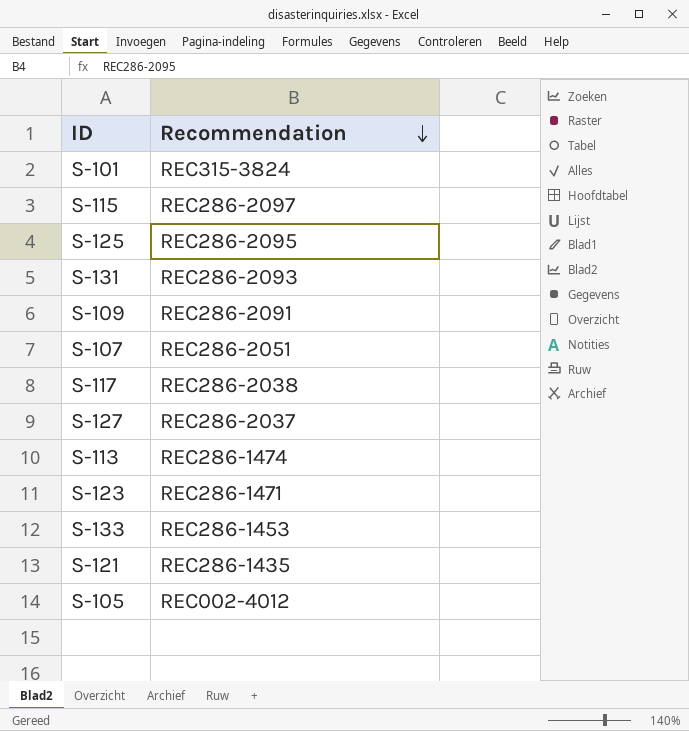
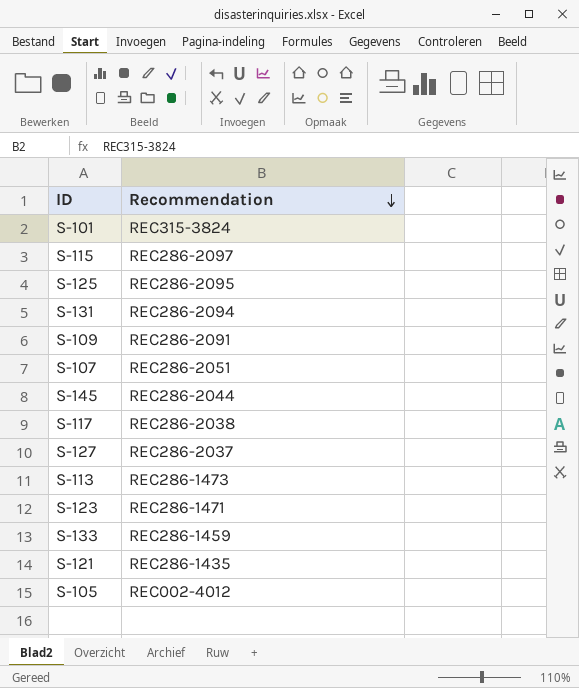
S-131 | Recommendation: REC286-2093 -> REC286-2094
row S-145: none -> REC286-2044
S-113 | Recommendation: REC286-1474 -> REC286-1473
S-133 | Recommendation: REC286-1453 -> REC286-1459

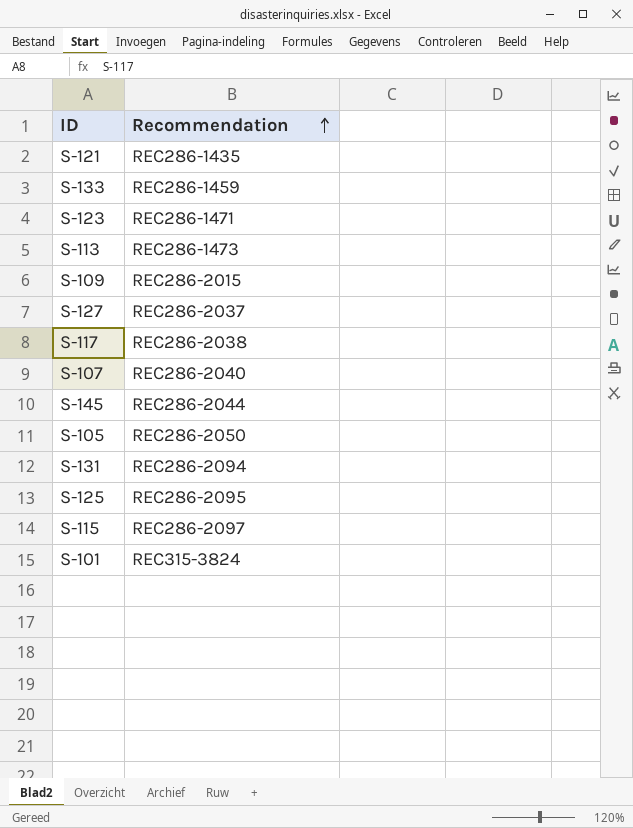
row order: Recommendation descending -> Recommendation ascending
S-109 | Recommendation: REC286-2091 -> REC286-2015
S-107 | Recommendation: REC286-2051 -> REC286-2040
S-105 | Recommendation: REC002-4012 -> REC286-2050

